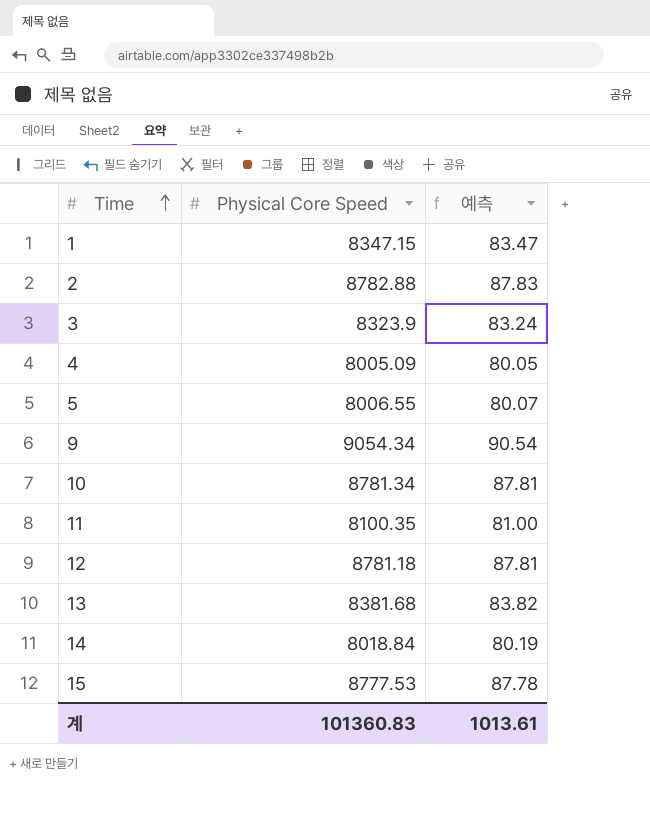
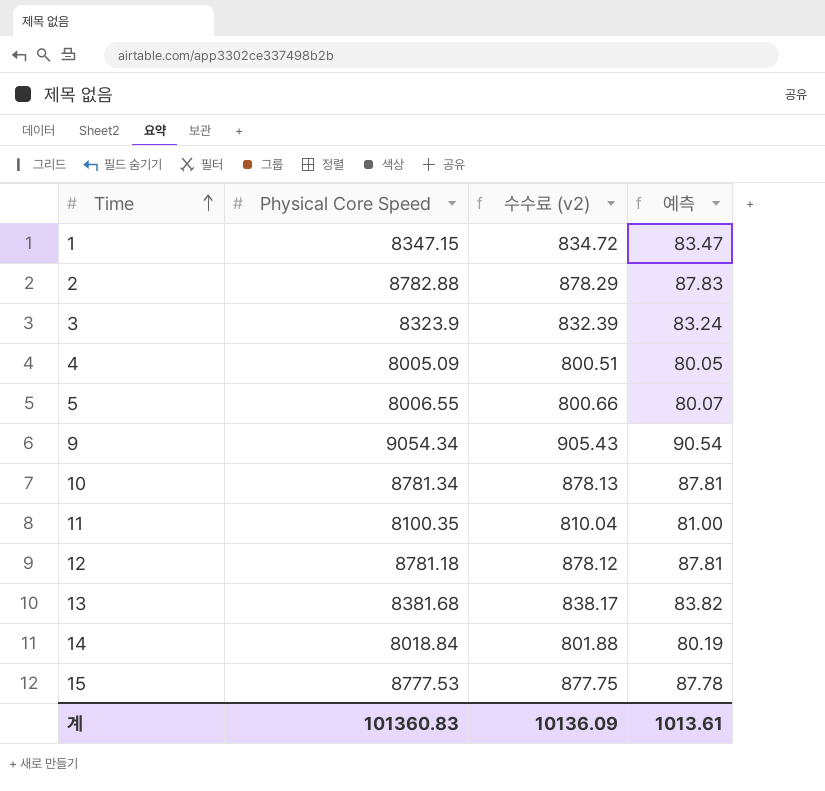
column 수수료 (v2) | formula: none -> [Physical Core Speed] * 0.1

